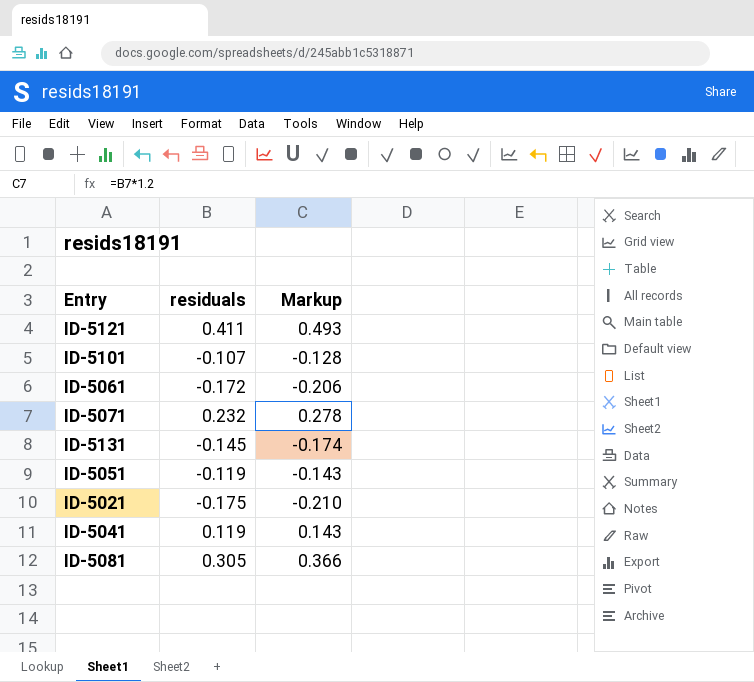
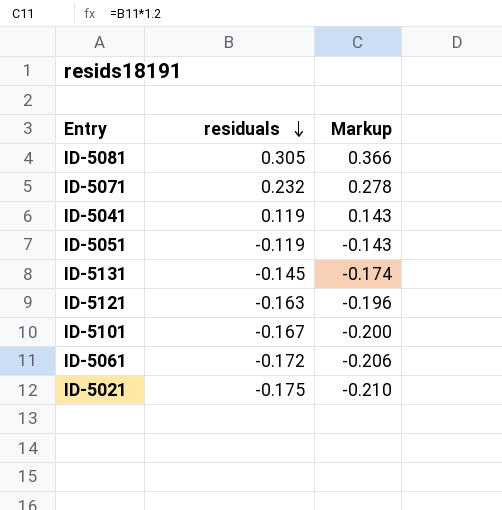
row order: none -> residuals descending
ID-5121 | residuals: 0.411 -> -0.163
ID-5121 | Markup: 0.493 -> -0.196
ID-5101 | residuals: -0.107 -> -0.167
ID-5101 | Markup: -0.128 -> -0.200

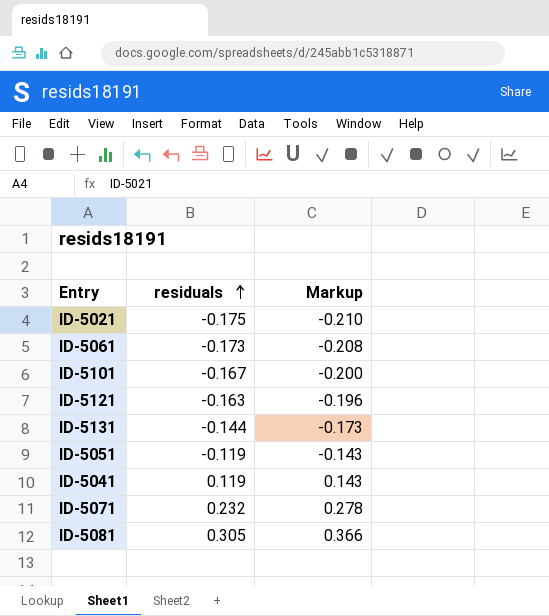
row order: residuals descending -> residuals ascending
ID-5061 | residuals: -0.172 -> -0.173
ID-5061 | Markup: -0.206 -> -0.208
ID-5131 | residuals: -0.145 -> -0.144
ID-5131 | Markup: -0.174 -> -0.173

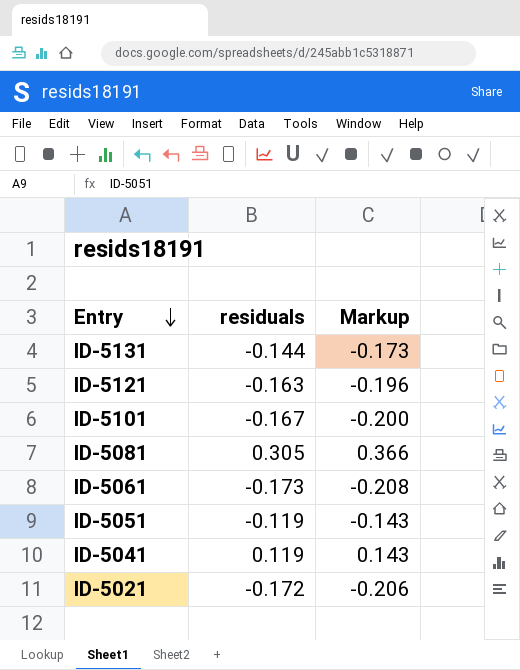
row order: residuals ascending -> Entry descending
row ID-5071: 0.232 | 0.278 -> none
ID-5021 | residuals: -0.175 -> -0.172
ID-5021 | Markup: -0.210 -> -0.206

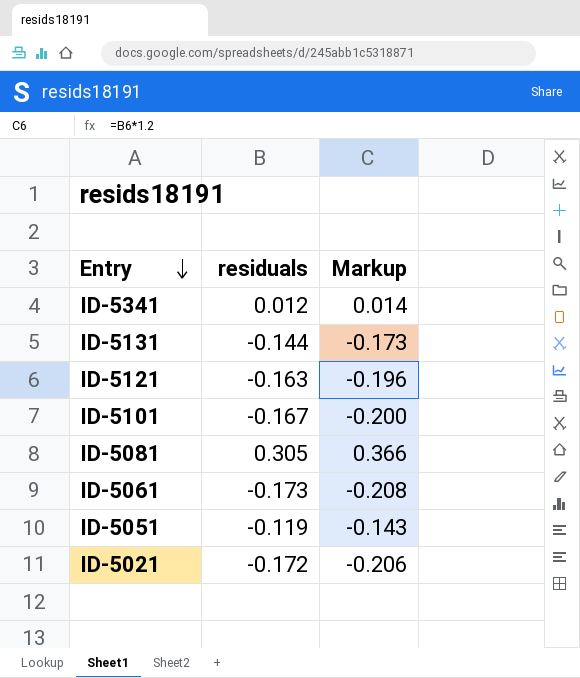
row ID-5041: 0.119 | 0.143 -> none
row ID-5341: none -> 0.012 | 0.014

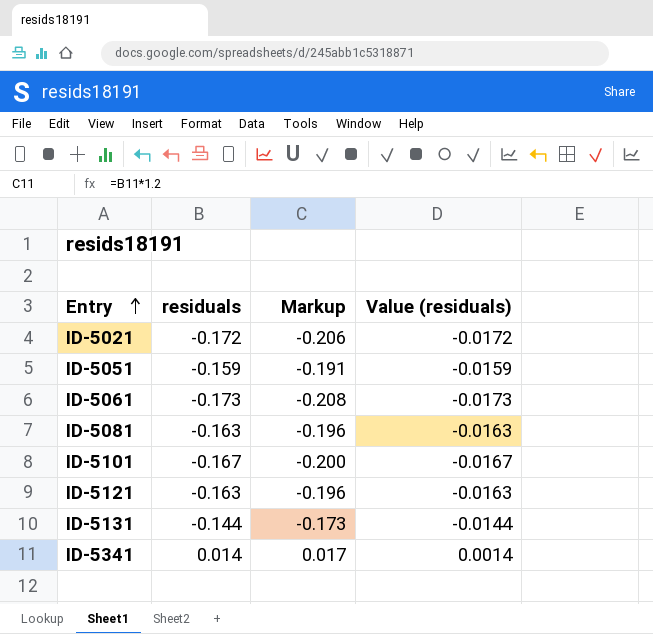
row order: Entry descending -> Entry ascending
column Value (residuals) | formula: none -> [residuals] * 0.1
ID-5051 | residuals: -0.119 -> -0.159
ID-5051 | Markup: -0.143 -> -0.191
ID-5081 | residuals: 0.305 -> -0.163
ID-5081 | Markup: 0.366 -> -0.196
ID-5341 | residuals: 0.012 -> 0.014
ID-5341 | Markup: 0.014 -> 0.017

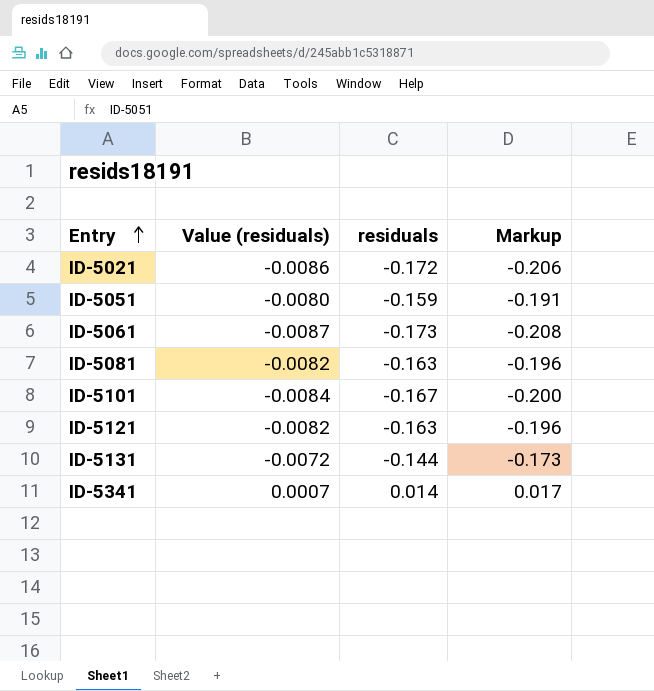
column Value (residuals) | formula: [residuals] * 0.1 -> [residuals] * 0.05
column Value (residuals) | position: 4 -> 2

